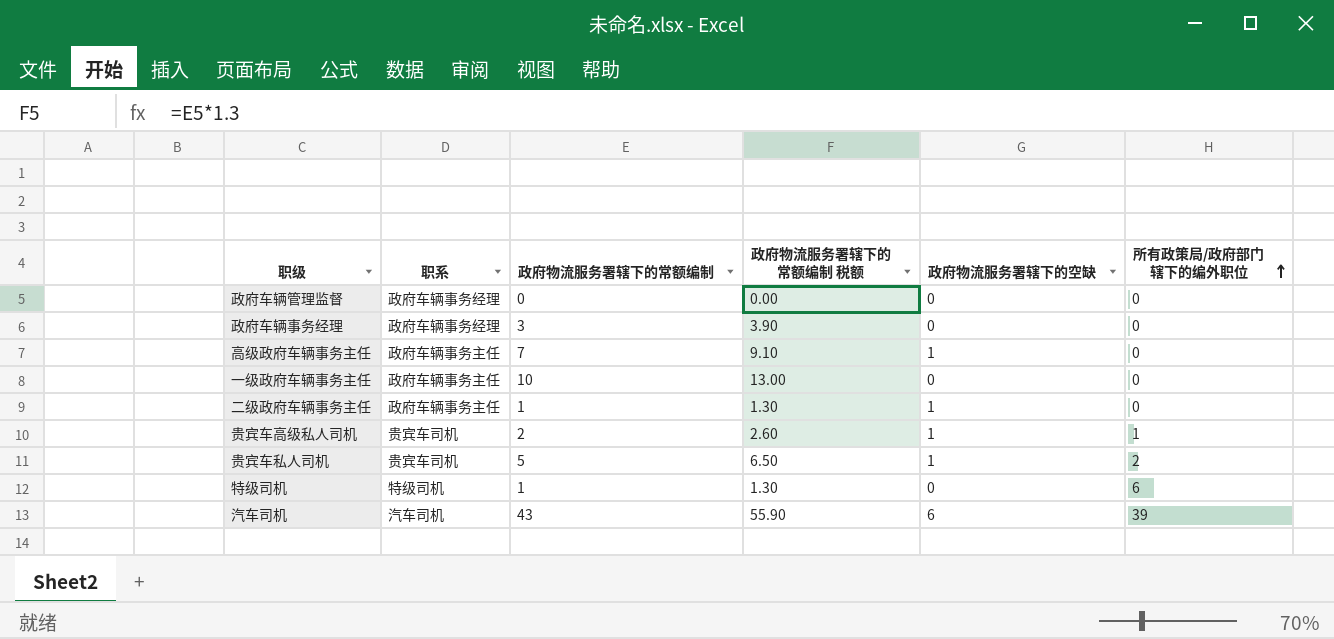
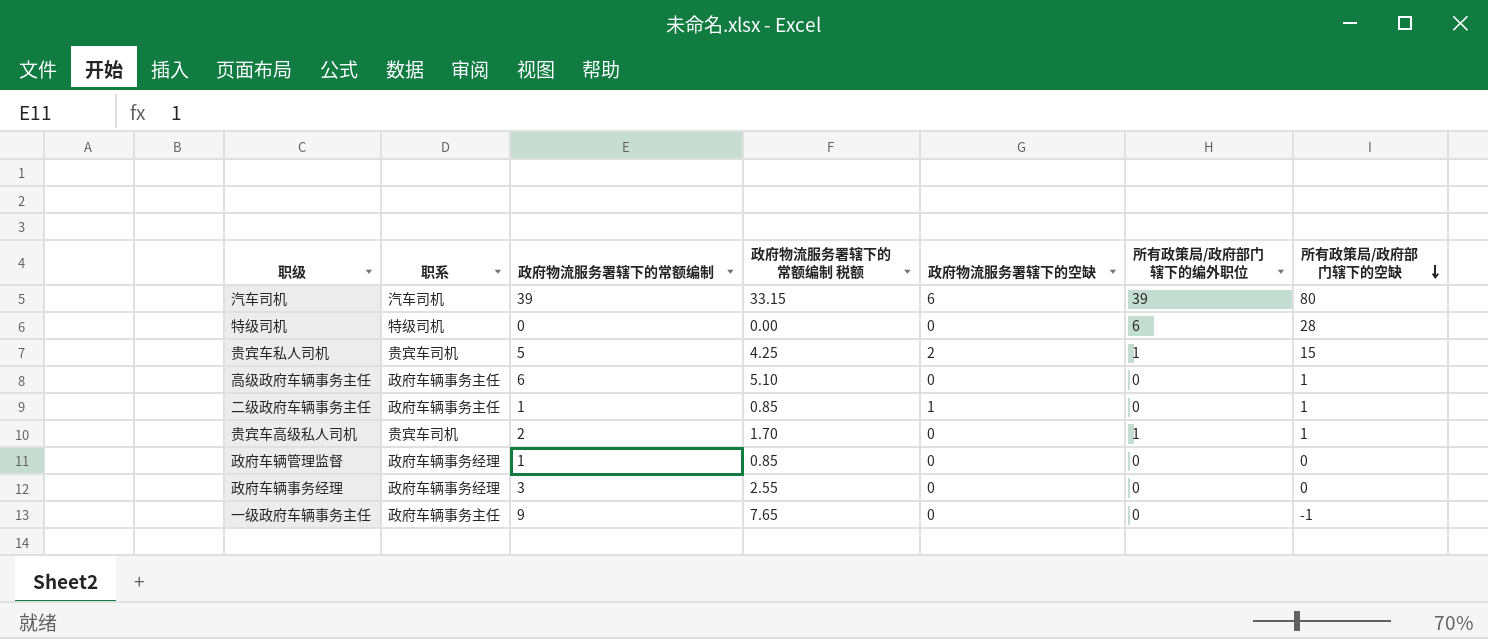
row order: 所有政策局/政府部门辖下的编外职位 ascending -> 所有政策局/政府部门辖下的空缺 descending
column 政府物流服务署辖下的常额编制 税额 | formula: [政府物流服务署辖下的常额编制] * 1.3 -> [政府物流服务署辖下的常额编制] * 0.85
column 所有政策局/政府部门辖下的空缺 | position: none -> 7
汽车司机 | 政府物流服务署辖下的常额编制: 43 -> 39
特级司机 | 政府物流服务署辖下的常额编制: 1 -> 0
贵宾车私人司机 | 政府物流服务署辖下的空缺: 1 -> 2
贵宾车私人司机 | 所有政策局/政府部门辖下的编外职位: 2 -> 1
高级政府车辆事务主任 | 政府物流服务署辖下的常额编制: 7 -> 6
高级政府车辆事务主任 | 政府物流服务署辖下的空缺: 1 -> 0
贵宾车高级私人司机 | 政府物流服务署辖下的空缺: 1 -> 0
政府车辆管理监督 | 政府物流服务署辖下的常额编制: 0 -> 1
一级政府车辆事务主任 | 政府物流服务署辖下的常额编制: 10 -> 9

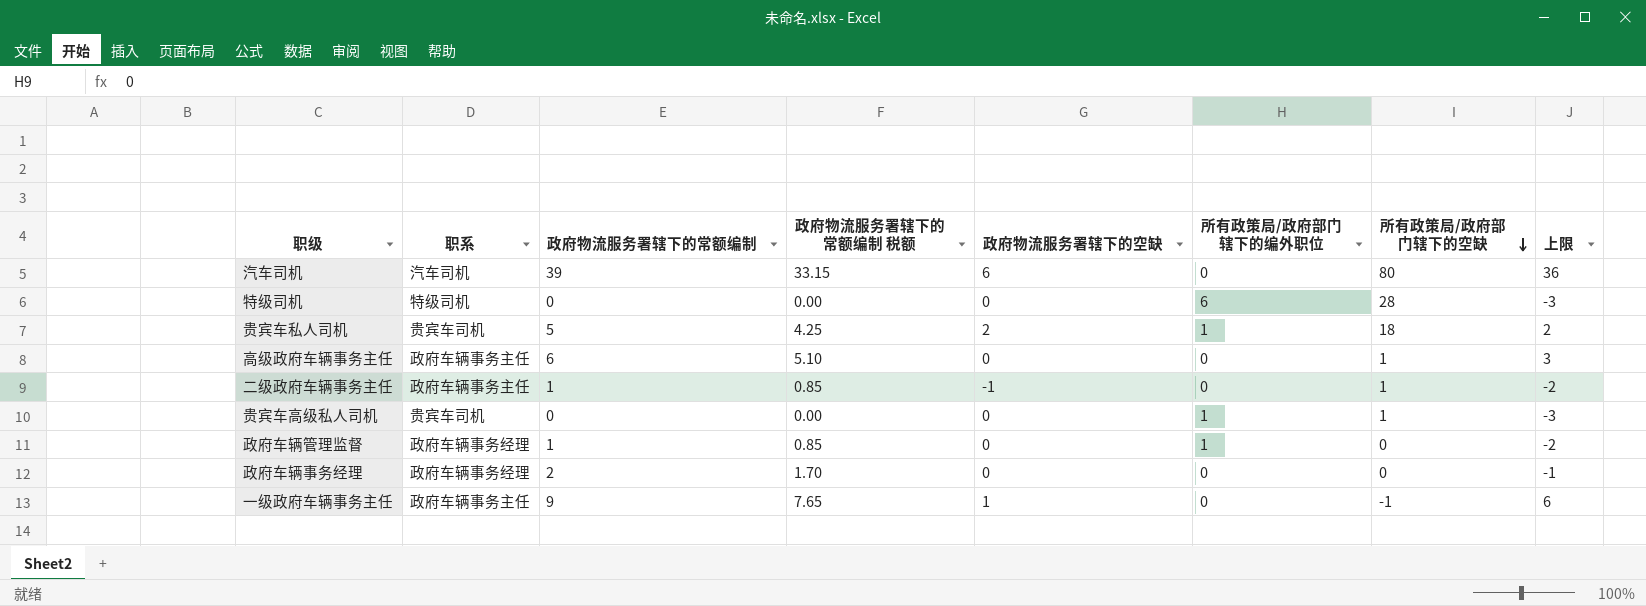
column 上限 | formula: none -> [政府物流服务署辖下的常额编制] - 3
汽车司机 | 所有政策局/政府部门辖下的编外职位: 39 -> 0
贵宾车私人司机 | 所有政策局/政府部门辖下的空缺: 15 -> 18
二级政府车辆事务主任 | 政府物流服务署辖下的空缺: 1 -> -1
贵宾车高级私人司机 | 政府物流服务署辖下的常额编制: 2 -> 0
贵宾车高级私人司机 | 政府物流服务署辖下的常额编制 税额: 1.70 -> 0.00
政府车辆管理监督 | 所有政策局/政府部门辖下的编外职位: 0 -> 1
政府车辆事务经理 | 政府物流服务署辖下的常额编制: 3 -> 2
政府车辆事务经理 | 政府物流服务署辖下的常额编制 税额: 2.55 -> 1.70
一级政府车辆事务主任 | 政府物流服务署辖下的空缺: 0 -> 1

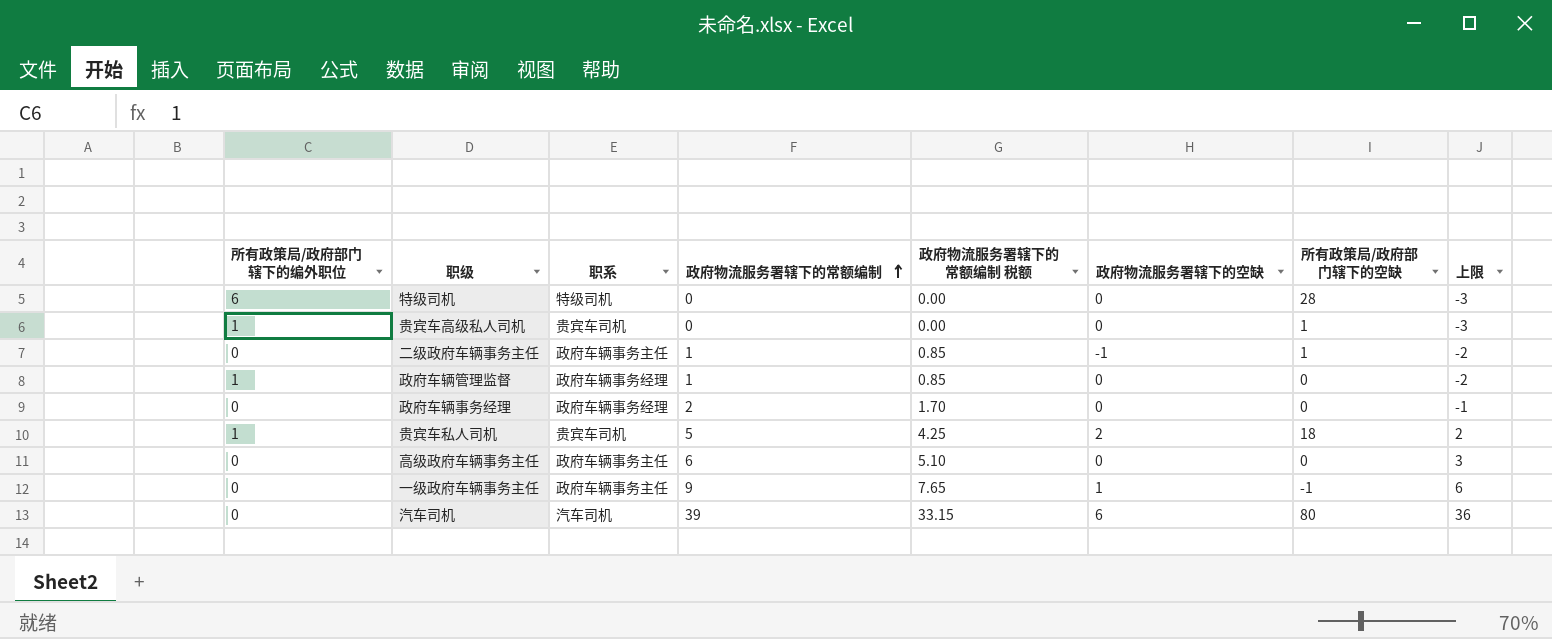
row order: 所有政策局/政府部门辖下的空缺 descending -> 政府物流服务署辖下的常额编制 ascending
column 所有政策局/政府部门辖下的编外职位 | position: 6 -> 1
高级政府车辆事务主任 | 所有政策局/政府部门辖下的空缺: 1 -> 0

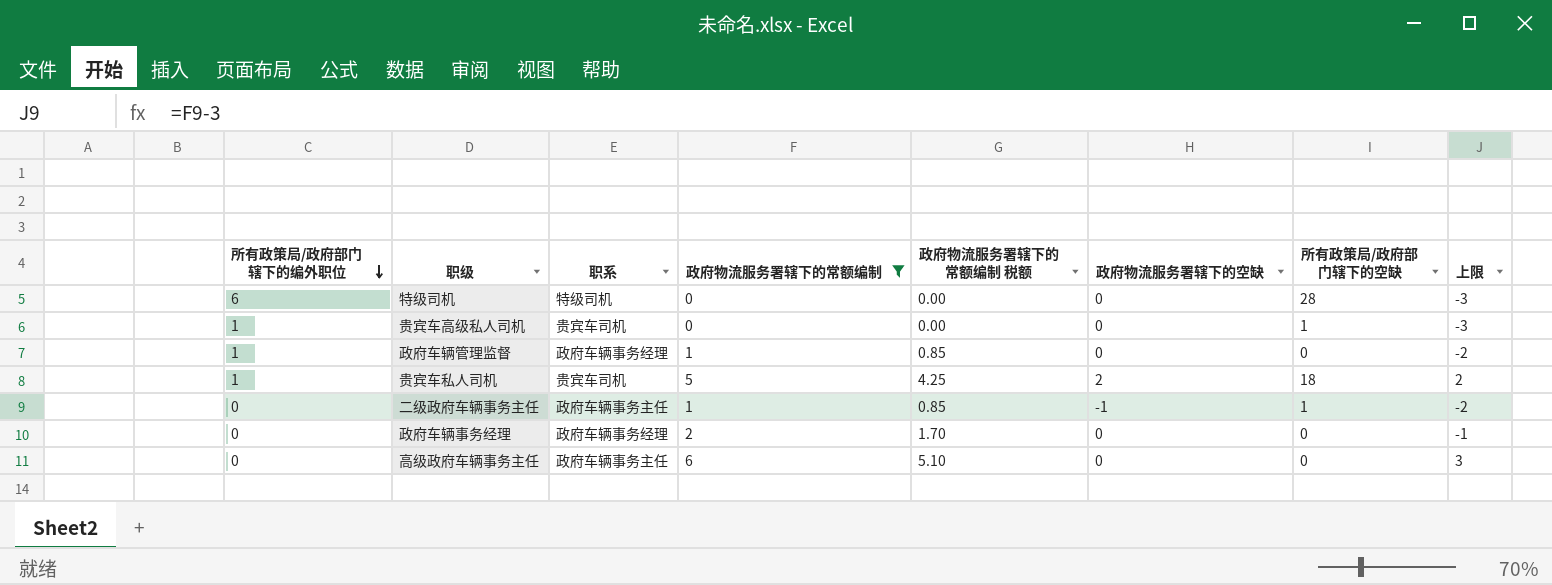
filter: none -> 政府物流服务署辖下的常额编制 <= 6
row order: 政府物流服务署辖下的常额编制 ascending -> 所有政策局/政府部门辖下的编外职位 descending

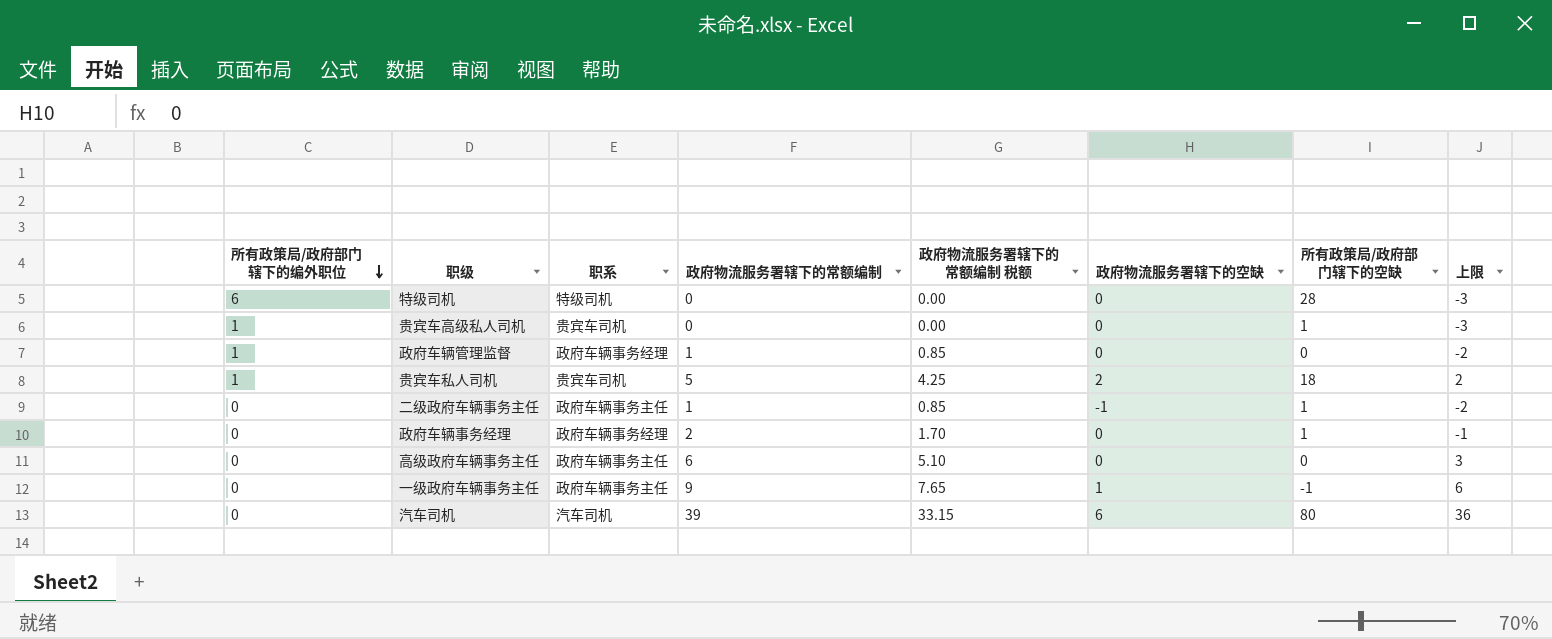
filter: 政府物流服务署辖下的常额编制 <= 6 -> none
政府车辆事务经理 | 所有政策局/政府部门辖下的空缺: 0 -> 1

